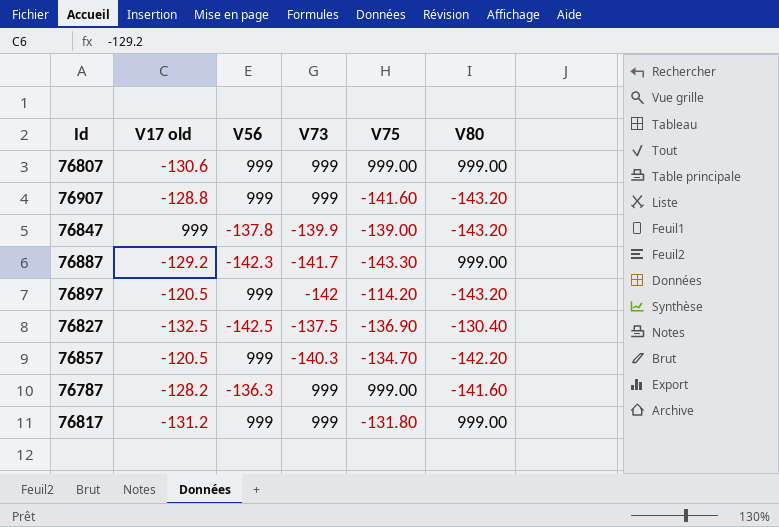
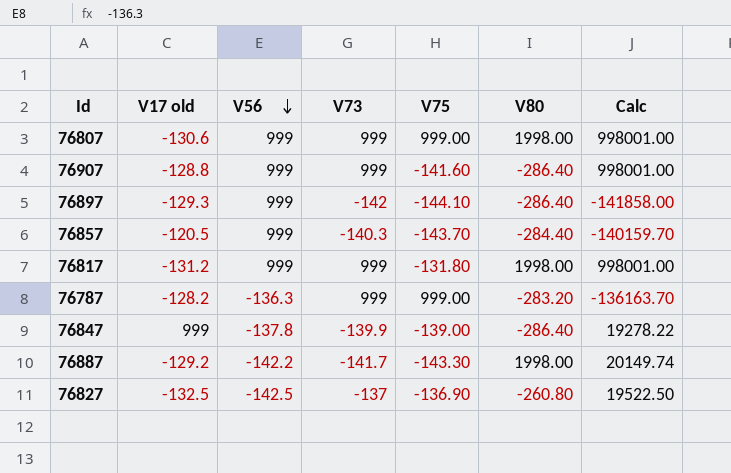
row order: none -> V56 descending
column Calc | formula: none -> [V56] * [V73]
76807 | V80: 999.00 -> 1998.00
76907 | V80: -143.20 -> -286.40
76897 | V17 old: -120.5 -> -129.3
76897 | V75: -114.20 -> -144.10
76897 | V80: -143.20 -> -286.40
76857 | V75: -134.70 -> -143.70
76857 | V80: -142.20 -> -284.40
76817 | V80: 999.00 -> 1998.00
76787 | V80: -141.60 -> -283.20
76847 | V80: -143.20 -> -286.40
76887 | V56: -142.3 -> -142.2
76887 | V80: 999.00 -> 1998.00
76827 | V73: -137.5 -> -137
76827 | V80: -130.40 -> -260.80

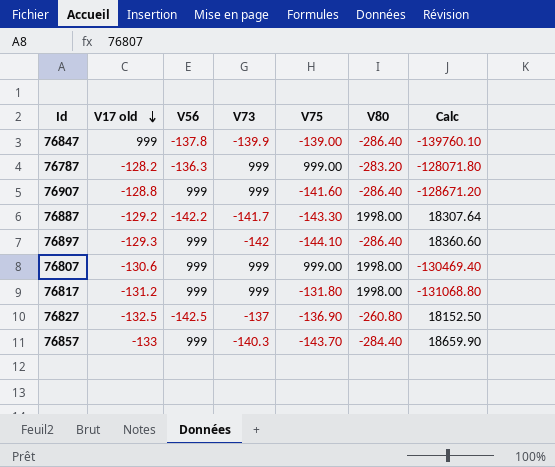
row order: V56 descending -> V17 old descending
column Calc | formula: [V56] * [V73] -> [V17 old] * [V73]
76857 | V17 old: -120.5 -> -133

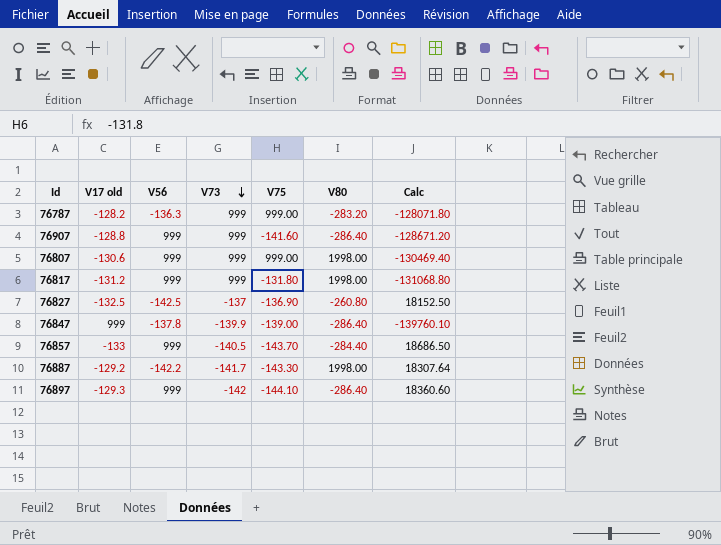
row order: V17 old descending -> V73 descending
76857 | V73: -140.3 -> -140.5
76857 | Calc: 18659.90 -> 18686.50

